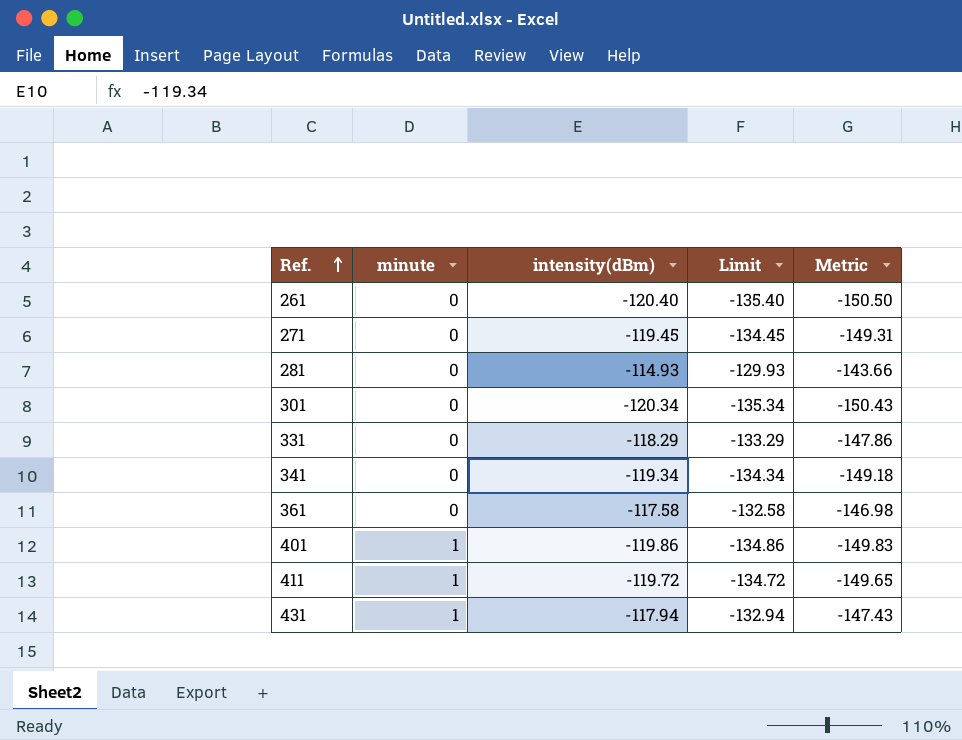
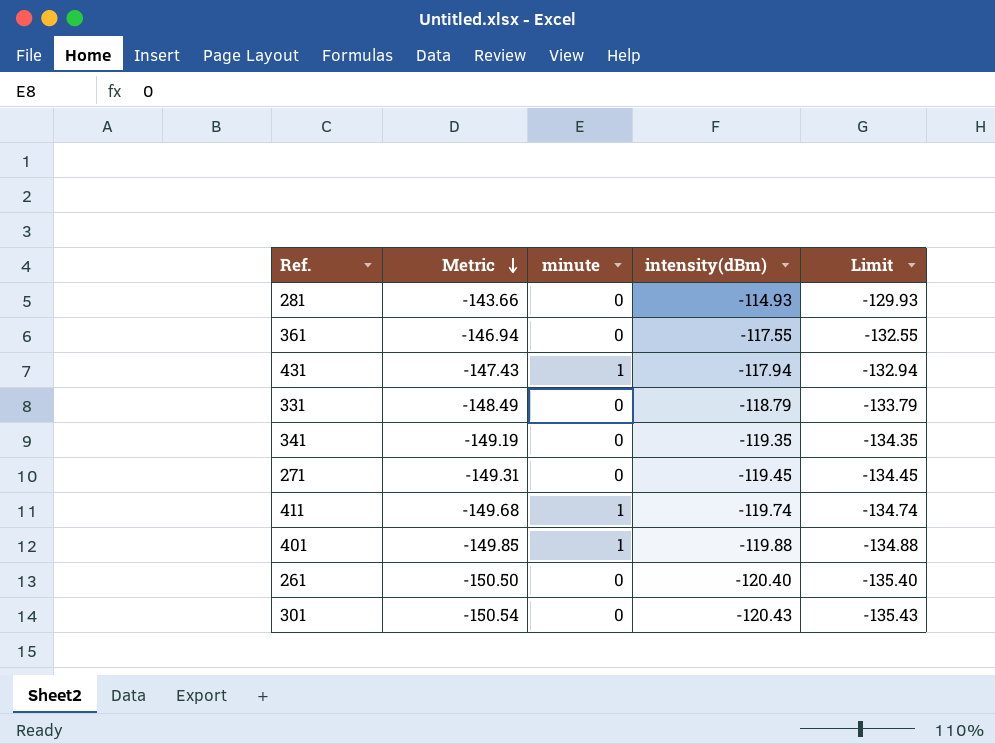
row order: Ref. ascending -> Metric descending
column Metric | position: 5 -> 2
361 | Metric: -146.98 -> -146.94
361 | intensity(dBm): -117.58 -> -117.55
361 | Limit: -132.58 -> -132.55
331 | Metric: -147.86 -> -148.49
331 | intensity(dBm): -118.29 -> -118.79
331 | Limit: -133.29 -> -133.79
341 | Metric: -149.18 -> -149.19
341 | intensity(dBm): -119.34 -> -119.35
341 | Limit: -134.34 -> -134.35
411 | Metric: -149.65 -> -149.68
411 | intensity(dBm): -119.72 -> -119.74
411 | Limit: -134.72 -> -134.74
401 | Metric: -149.83 -> -149.85
401 | intensity(dBm): -119.86 -> -119.88
401 | Limit: -134.86 -> -134.88
301 | Metric: -150.43 -> -150.54
301 | intensity(dBm): -120.34 -> -120.43
301 | Limit: -135.34 -> -135.43

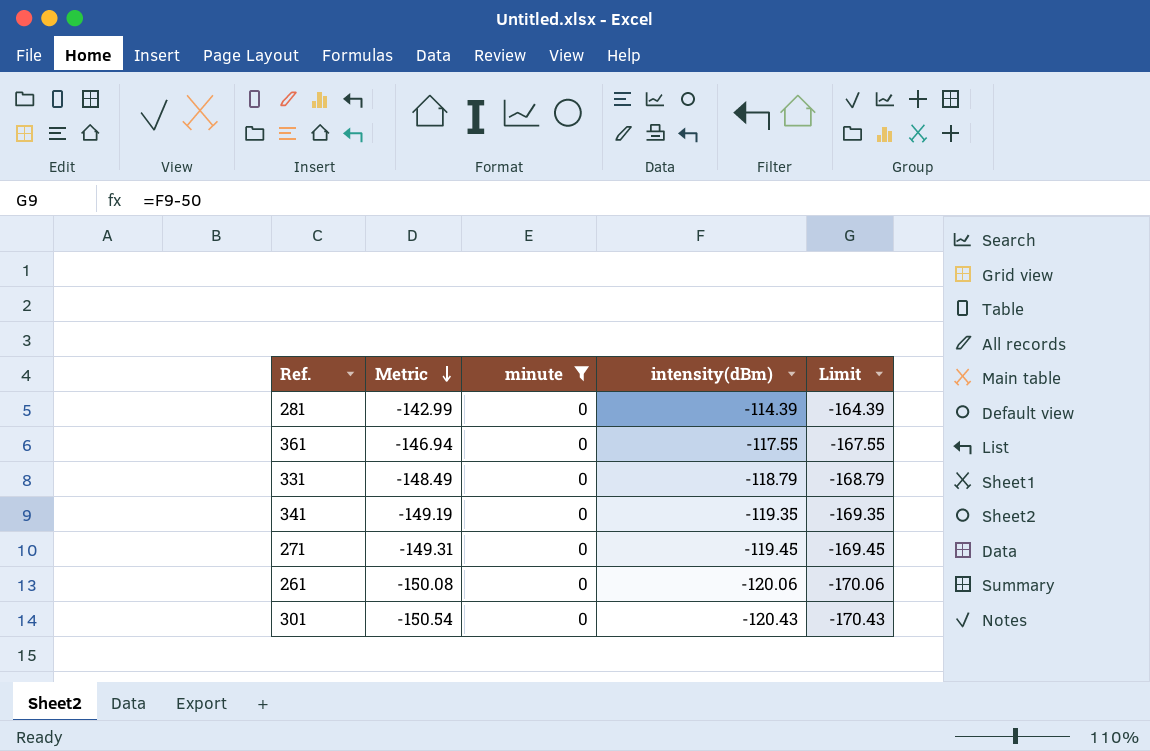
filter: none -> minute = 0
column Limit | formula: [intensity(dBm)] - 15 -> [intensity(dBm)] - 50
281 | Metric: -143.66 -> -142.99
281 | intensity(dBm): -114.93 -> -114.39
261 | Metric: -150.50 -> -150.08
261 | intensity(dBm): -120.40 -> -120.06

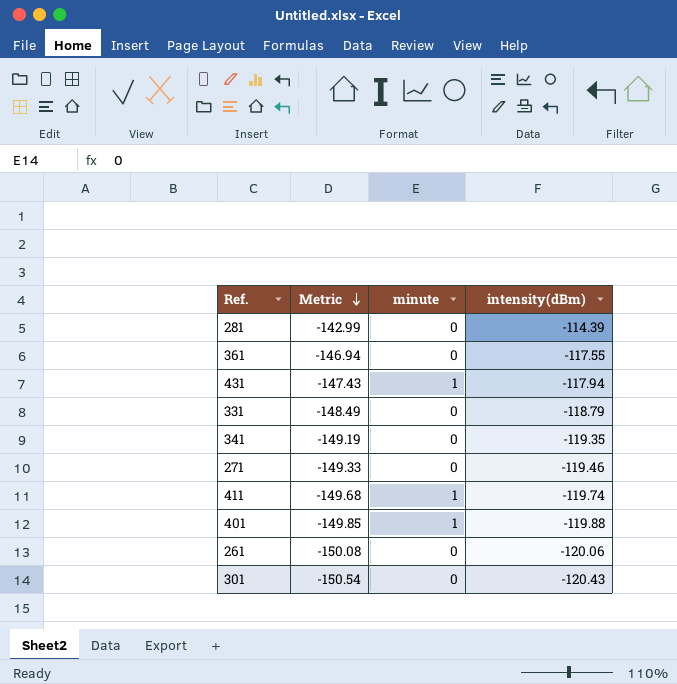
filter: minute = 0 -> none
column Limit | formula: [intensity(dBm)] - 50 -> none
271 | Metric: -149.31 -> -149.33
271 | intensity(dBm): -119.45 -> -119.46

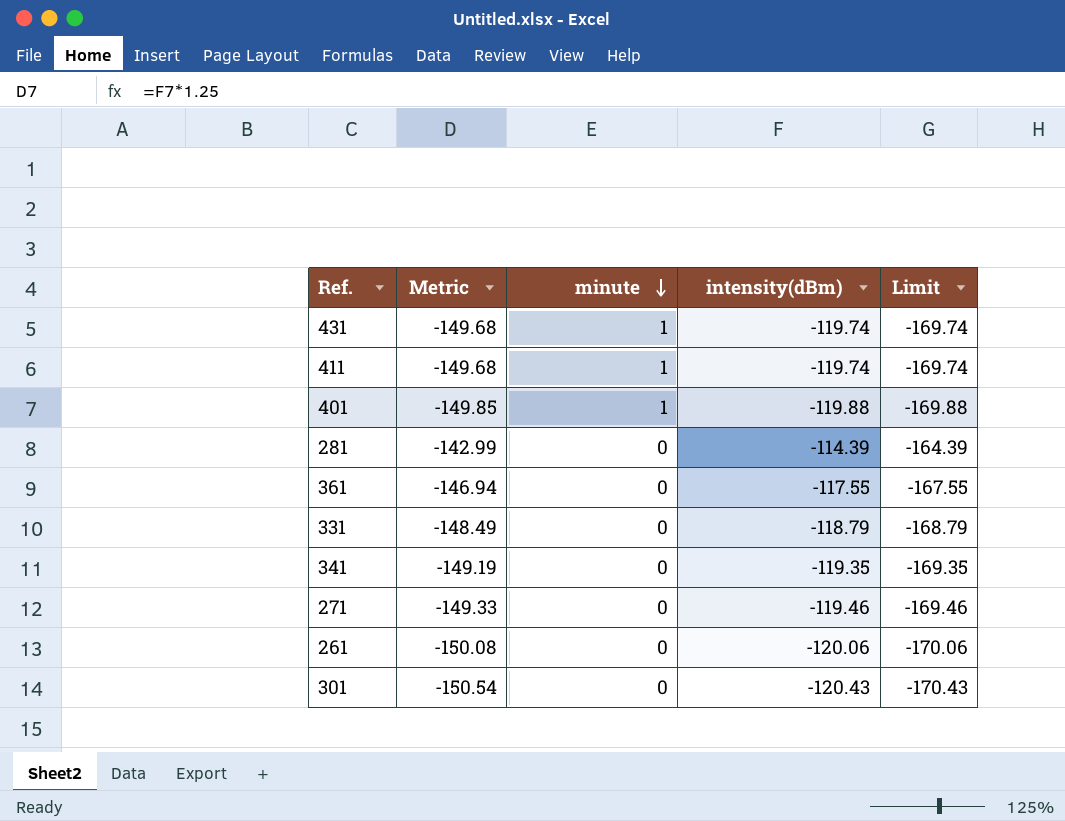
row order: Metric descending -> minute descending
column Limit | formula: none -> [intensity(dBm)] - 50
431 | Metric: -147.43 -> -149.68
431 | intensity(dBm): -117.94 -> -119.74

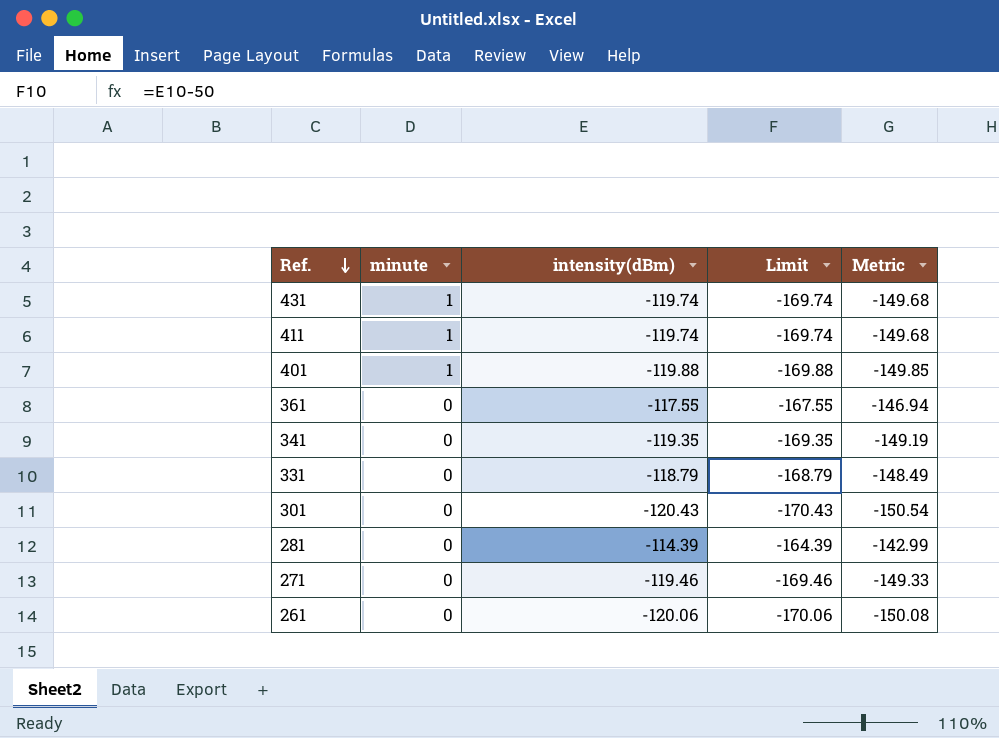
row order: minute descending -> Ref. descending
column Metric | position: 2 -> 5

